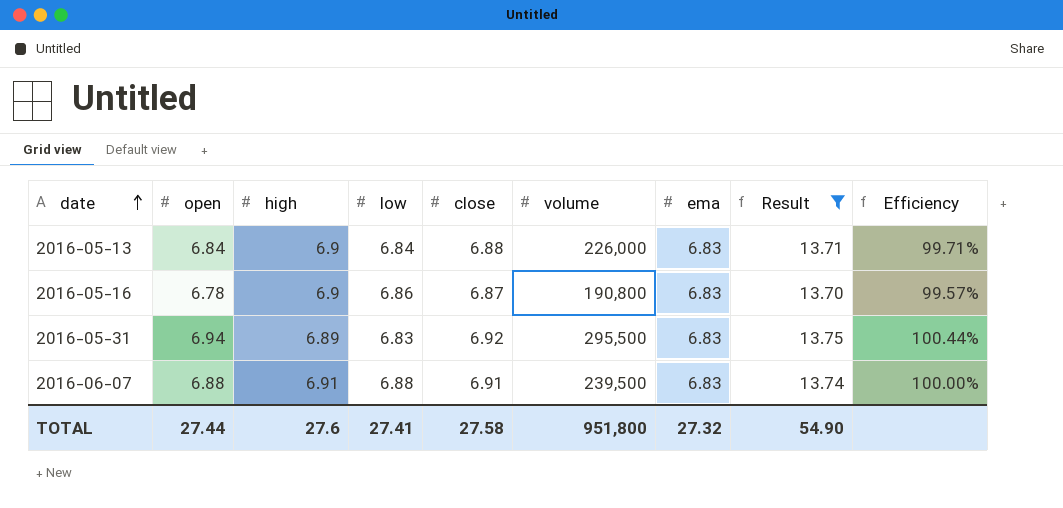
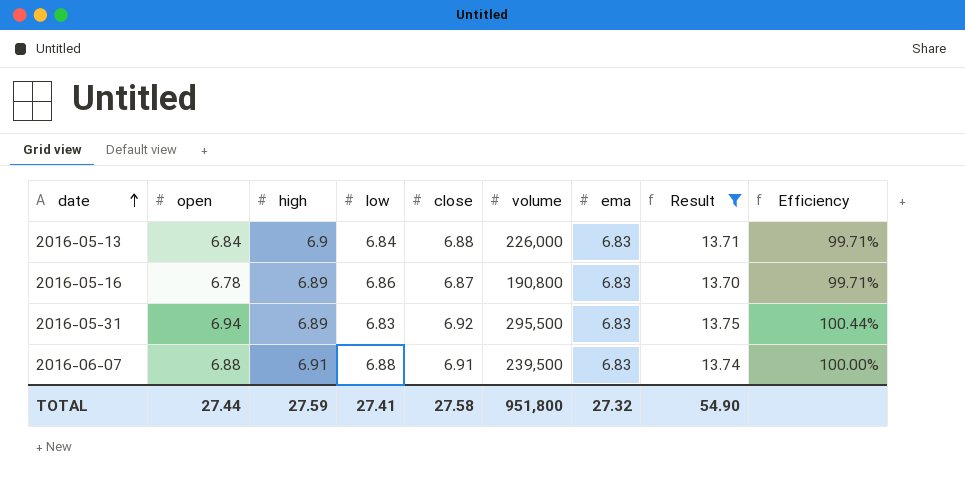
2016-05-16 | high: 6.9 -> 6.89
2016-05-16 | Efficiency: 99.57% -> 99.71%
TOTAL | high: 27.6 -> 27.59

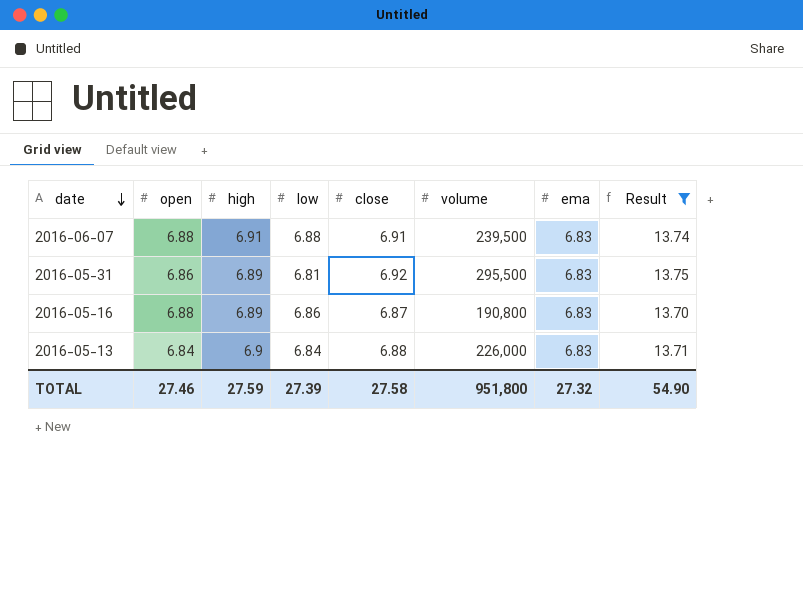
row order: date ascending -> date descending
column Efficiency | formula: [close] / [high] -> none
2016-05-31 | open: 6.94 -> 6.86
2016-05-31 | low: 6.83 -> 6.81
2016-05-16 | open: 6.78 -> 6.88
TOTAL | open: 27.44 -> 27.46
TOTAL | low: 27.41 -> 27.39

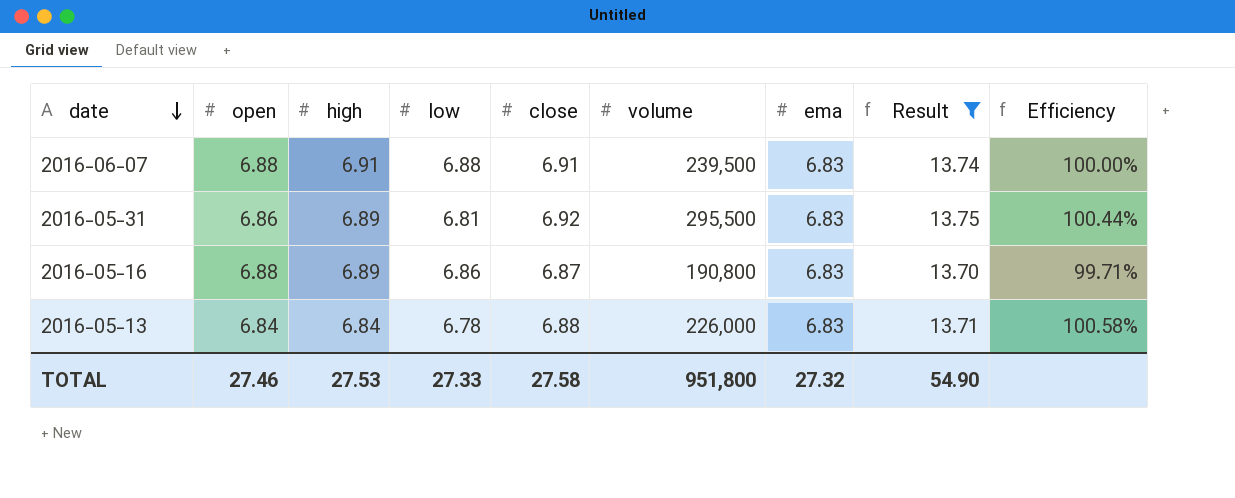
column Efficiency | formula: none -> [close] / [high]
2016-05-13 | high: 6.9 -> 6.84
2016-05-13 | low: 6.84 -> 6.78
TOTAL | high: 27.59 -> 27.53
TOTAL | low: 27.39 -> 27.33

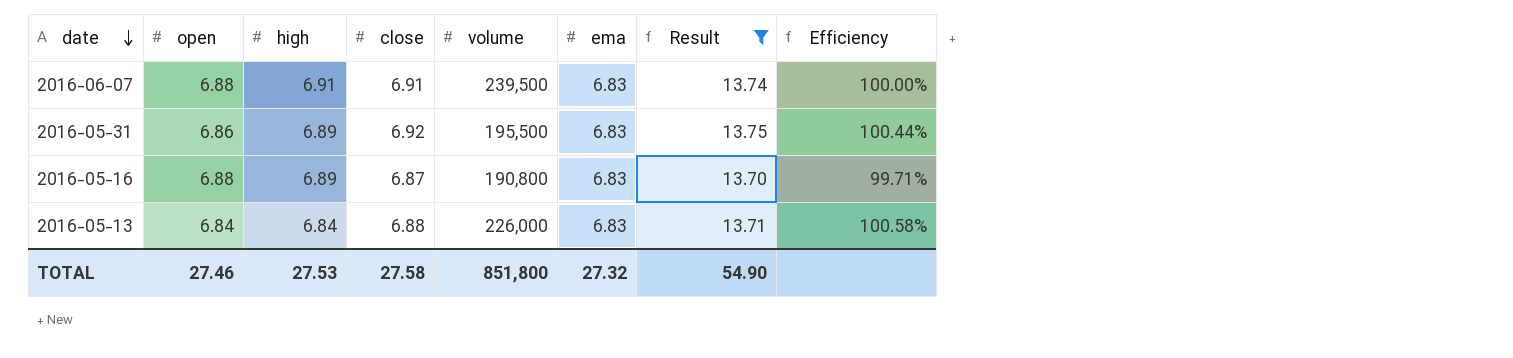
column low | position: 4 -> none
2016-05-31 | volume: 295,500 -> 195,500
TOTAL | volume: 951,800 -> 851,800

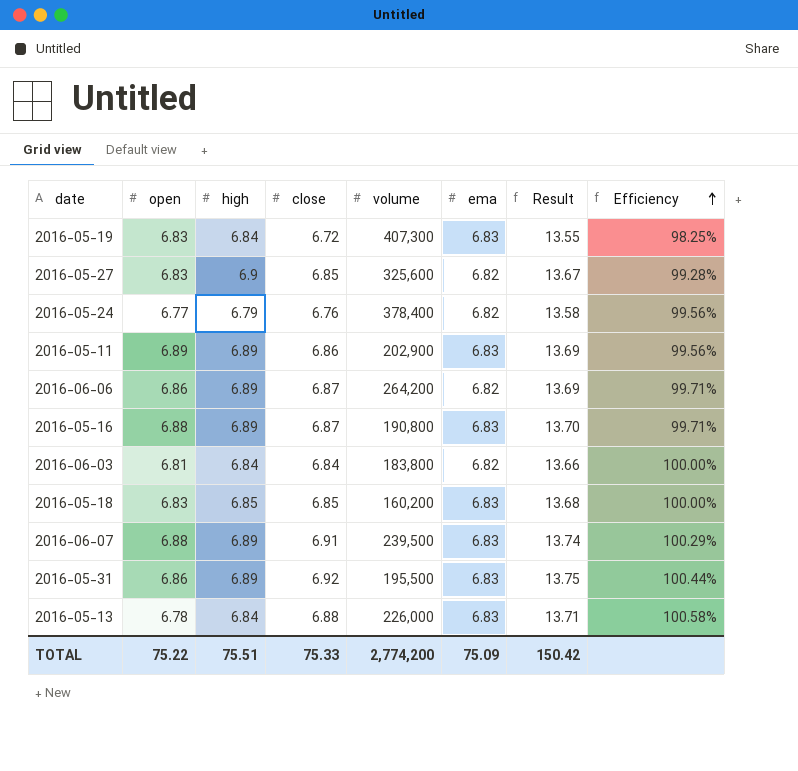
filter: Result >= 13.70 -> none
row order: date descending -> Efficiency ascending
2016-06-07 | high: 6.91 -> 6.89
2016-06-07 | Efficiency: 100.00% -> 100.29%
2016-05-13 | open: 6.84 -> 6.78
TOTAL | open: 27.46 -> 75.22
TOTAL | high: 27.53 -> 75.51
TOTAL | close: 27.58 -> 75.33
TOTAL | volume: 851,800 -> 2,774,200
TOTAL | ema: 27.32 -> 75.09
TOTAL | Result: 54.90 -> 150.42

